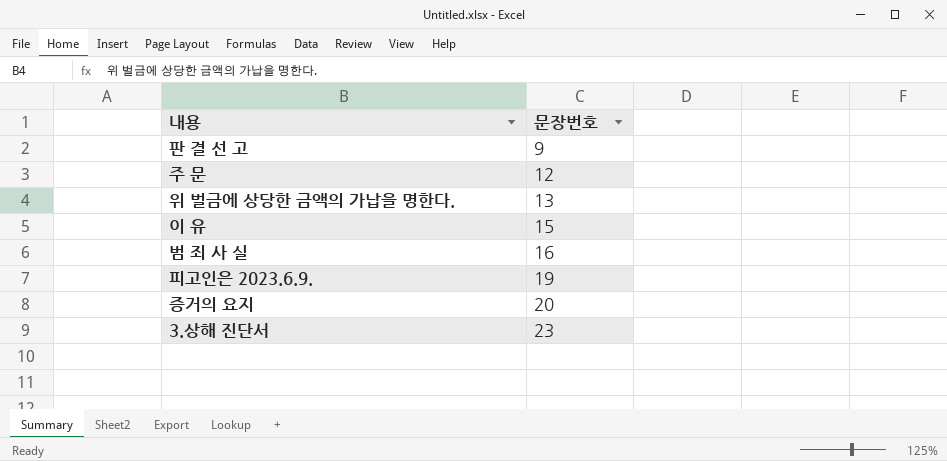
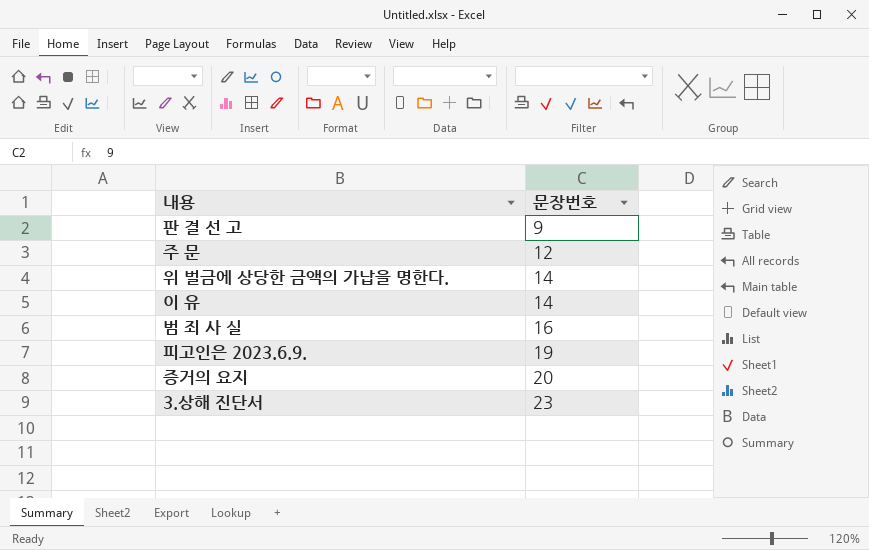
위 벌금에 상당한 금액의 가납을 명한다. | 문장번호: 13 -> 14
이 유 | 문장번호: 15 -> 14

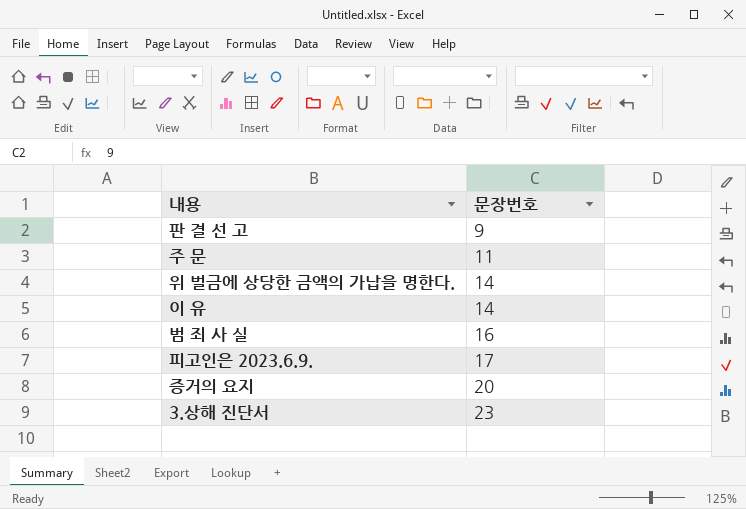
주 문 | 문장번호: 12 -> 11
피고인은 2023.6.9. | 문장번호: 19 -> 17

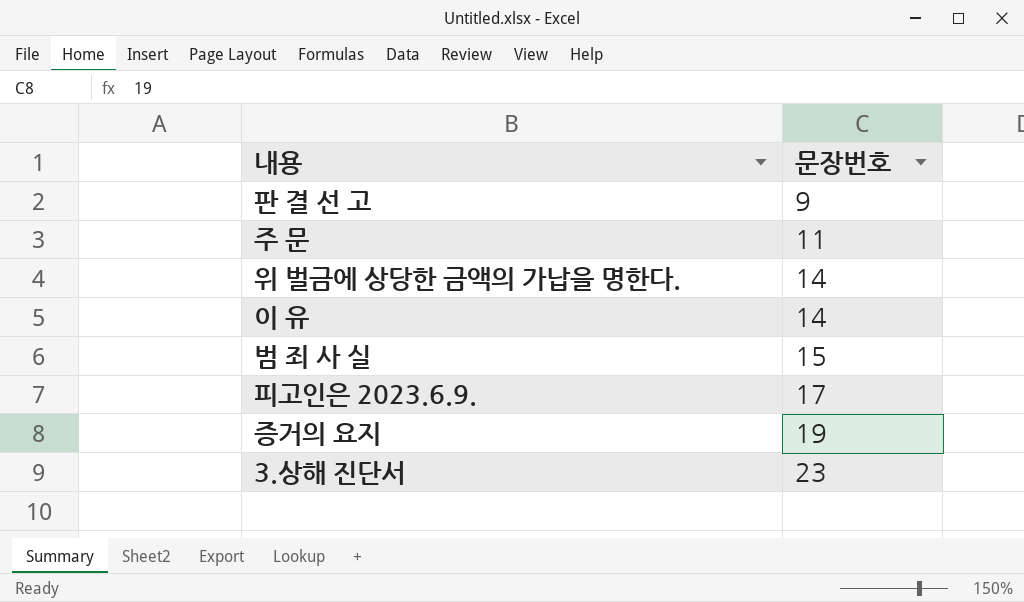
범 죄 사 실 | 문장번호: 16 -> 15
증거의 요지 | 문장번호: 20 -> 19

